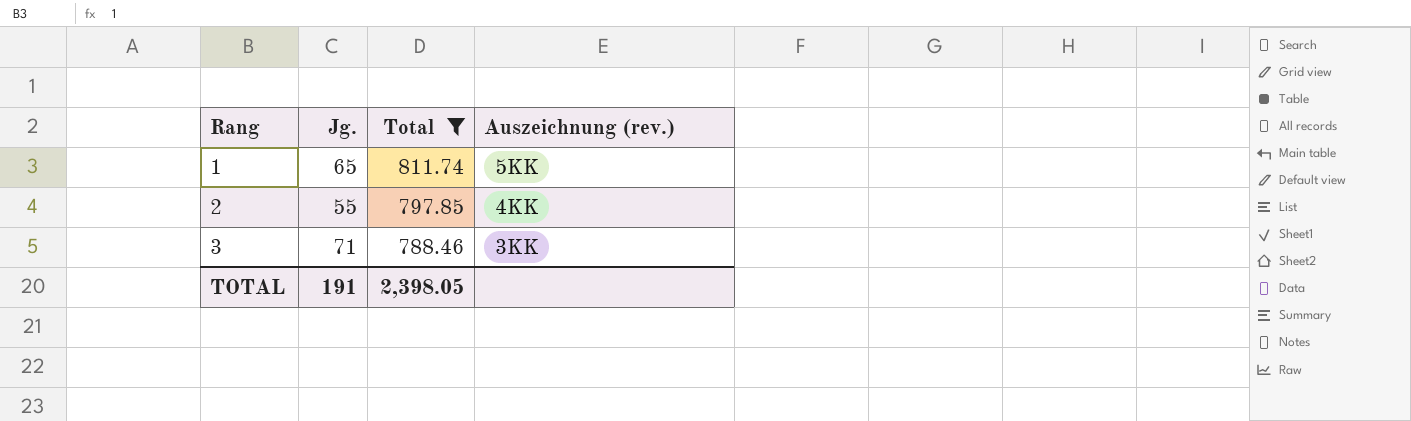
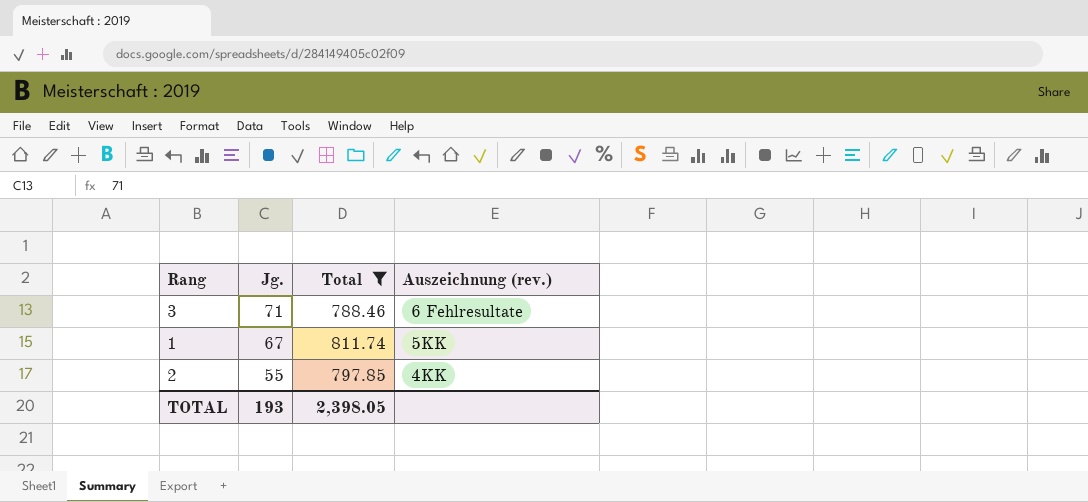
row order: Rang ascending -> Jg. descending
3 | Auszeichnung (rev.): 3KK -> 6 Fehlresultate
1 | Jg.: 65 -> 67
TOTAL | Jg.: 191 -> 193

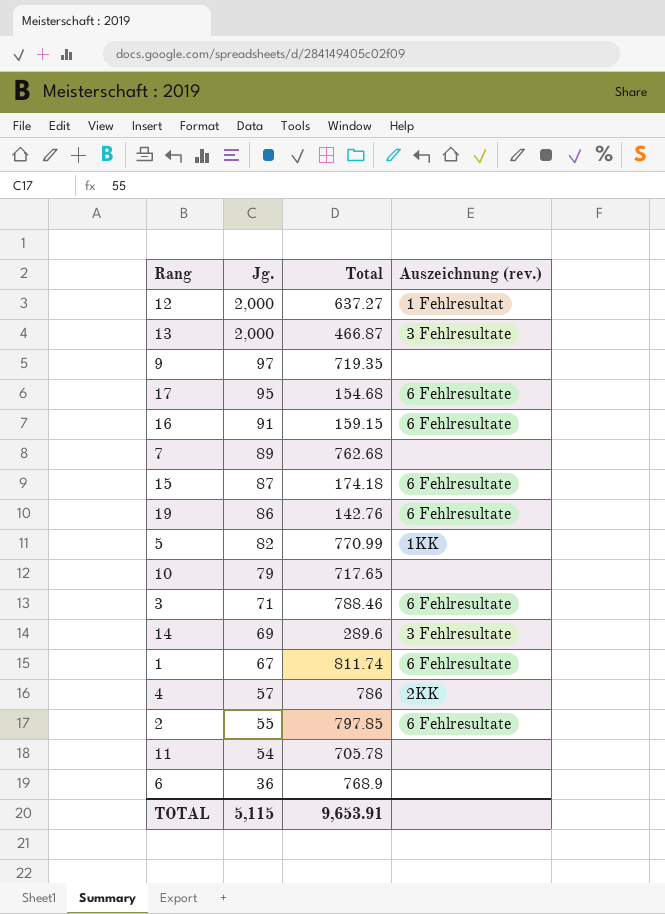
filter: Total >= 788.46 -> none
1 | Auszeichnung (rev.): 5KK -> 6 Fehlresultate
2 | Auszeichnung (rev.): 4KK -> 6 Fehlresultate
TOTAL | Jg.: 193 -> 5,115
TOTAL | Total: 2,398.05 -> 9,653.91

